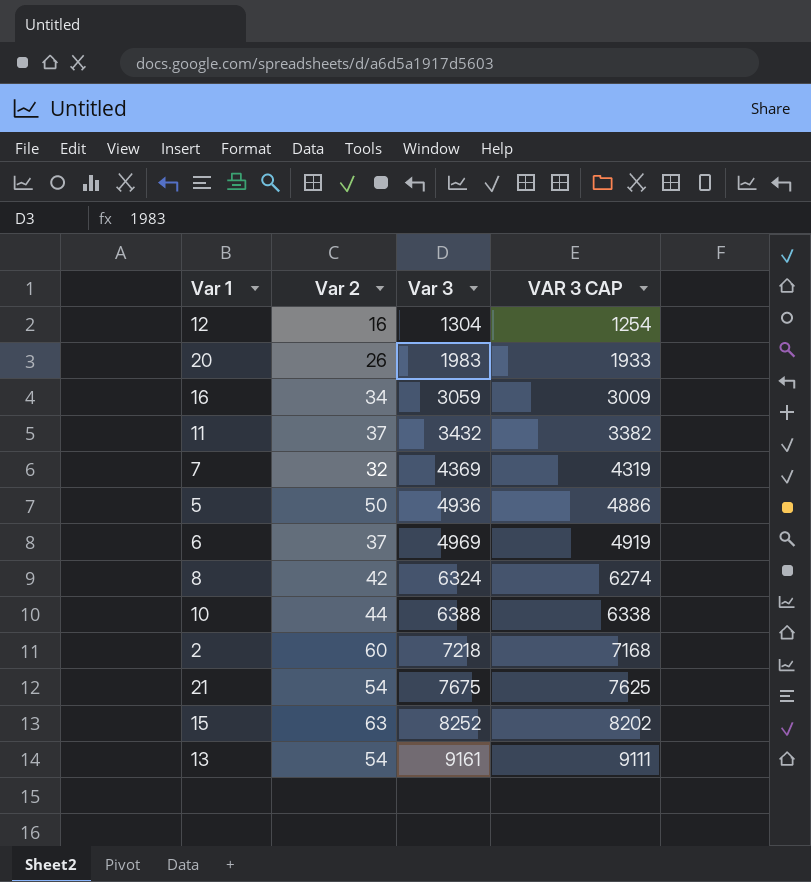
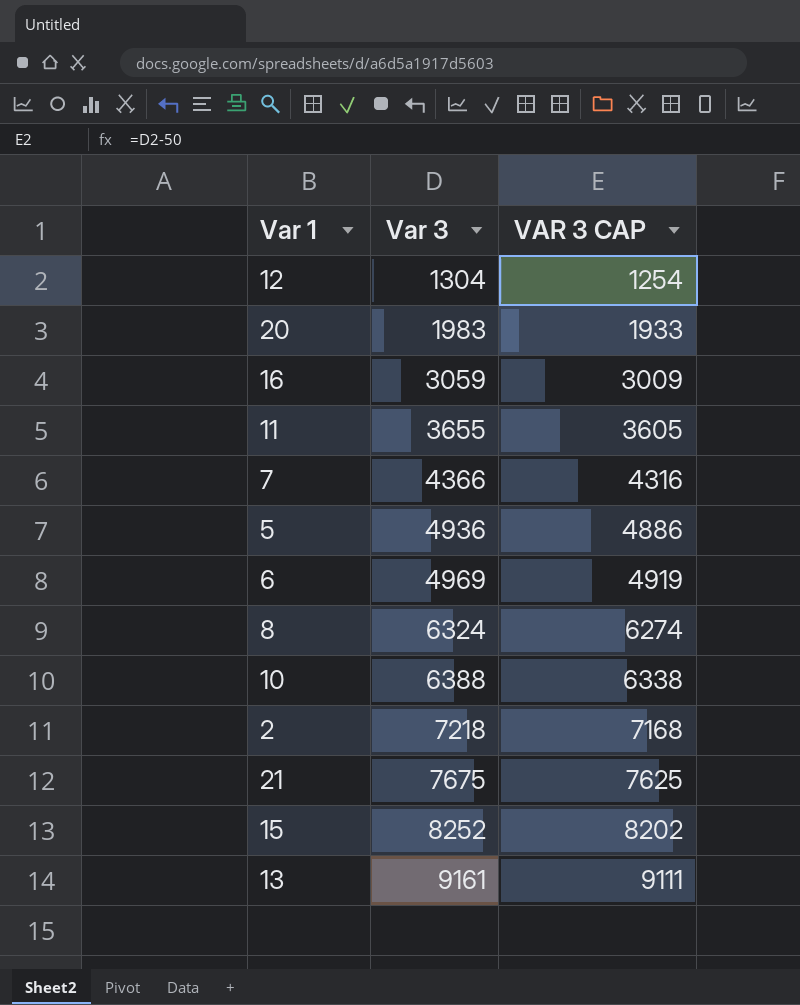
column Var 2 | position: 2 -> none
11 | Var 3: 3432 -> 3655
11 | VAR 3 CAP: 3382 -> 3605
7 | Var 3: 4369 -> 4366
7 | VAR 3 CAP: 4319 -> 4316

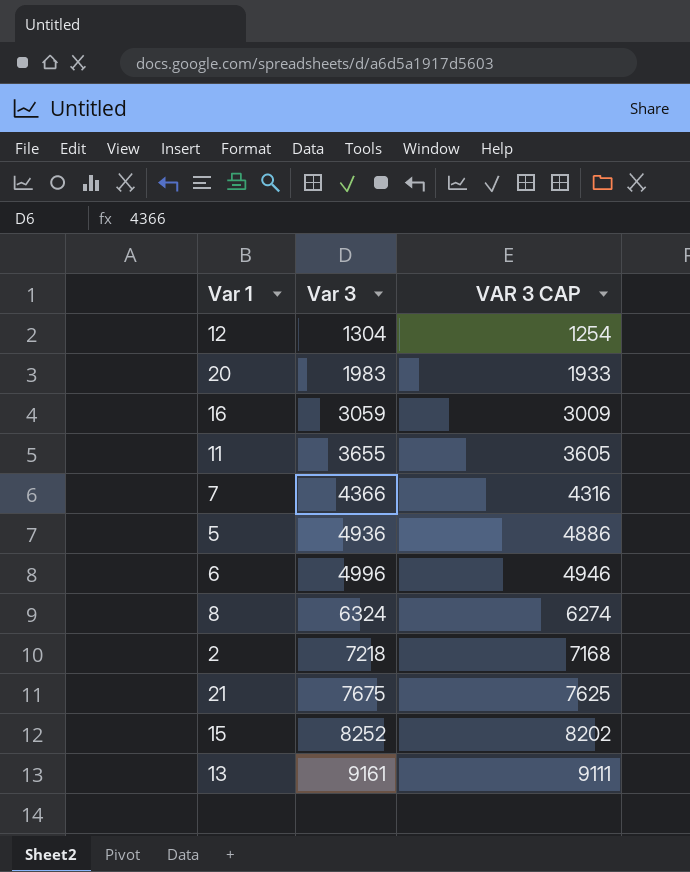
row 10: 6388 | 6338 -> none
6 | Var 3: 4969 -> 4996
6 | VAR 3 CAP: 4919 -> 4946

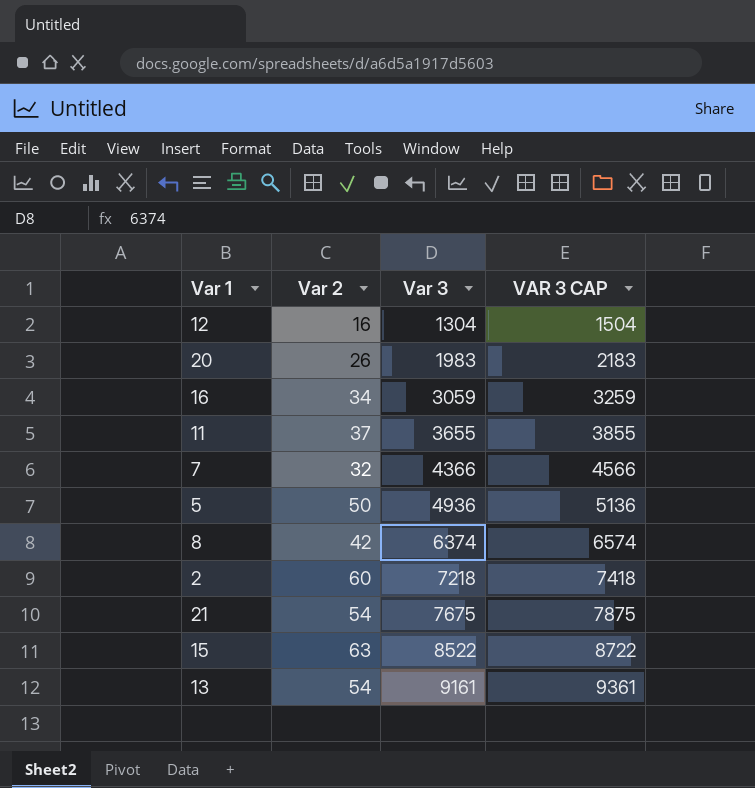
column Var 2 | position: none -> 2
column VAR 3 CAP | formula: [Var 3] - 50 -> [Var 3] + 200
row 6: 4996 | 4946 -> none
8 | Var 3: 6324 -> 6374
15 | Var 3: 8252 -> 8522

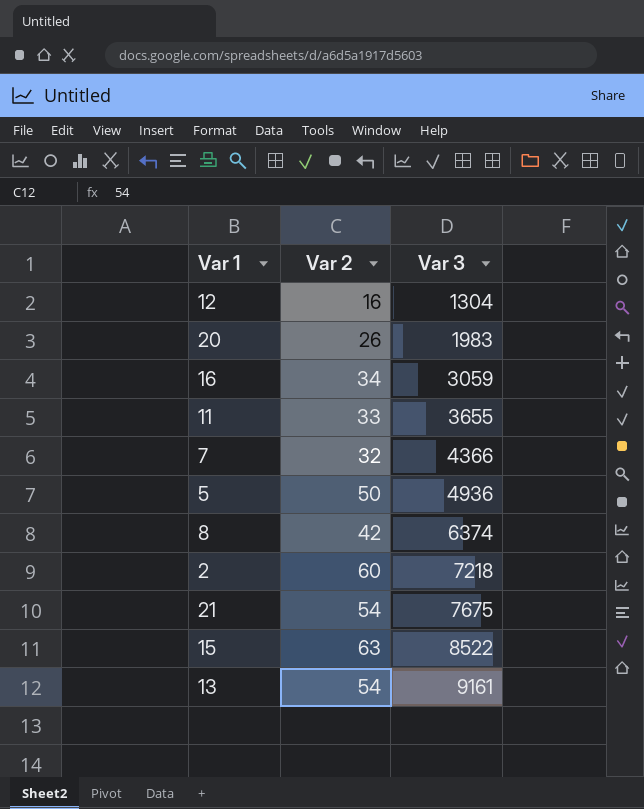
column VAR 3 CAP | formula: [Var 3] + 200 -> none
11 | Var 2: 37 -> 33

